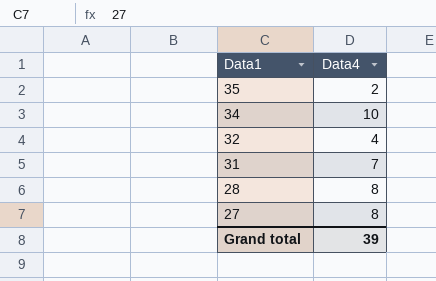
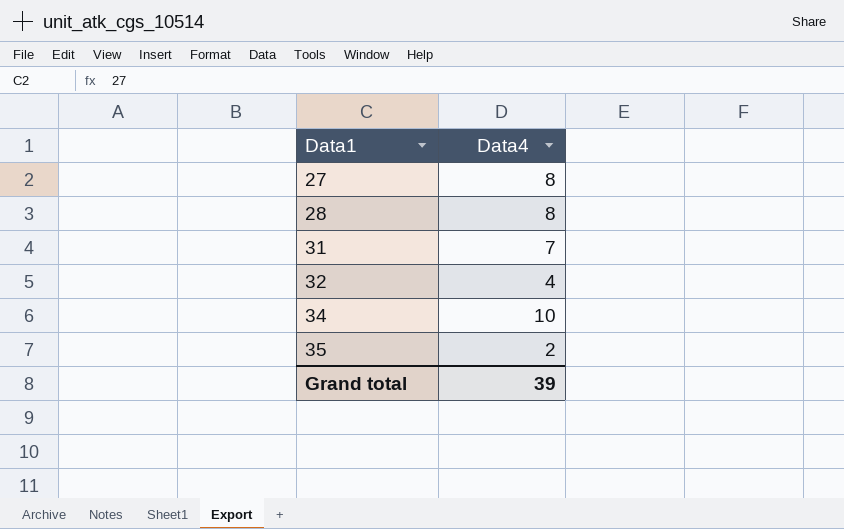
row order: Data1 descending -> Data1 ascending

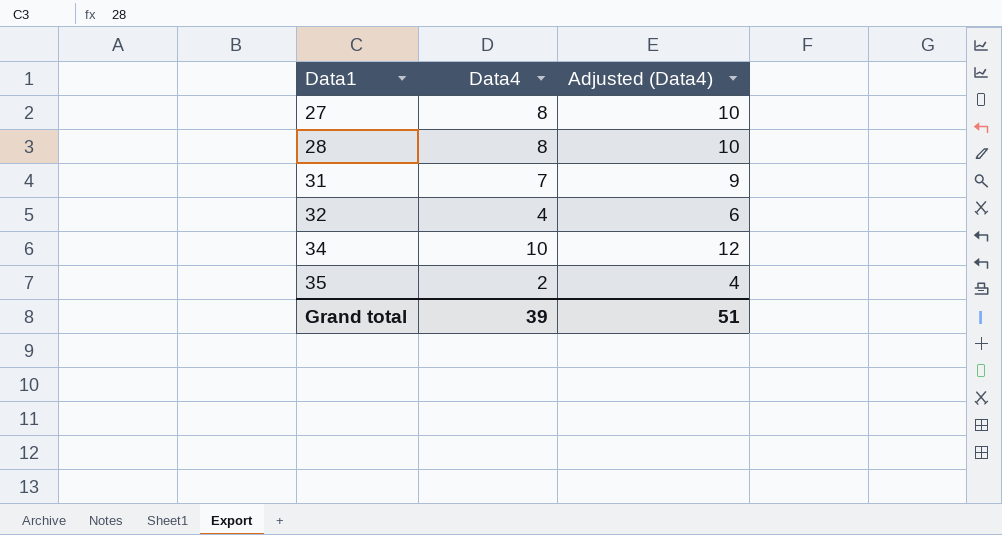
column Adjusted (Data4) | formula: none -> [Data4] + 2

